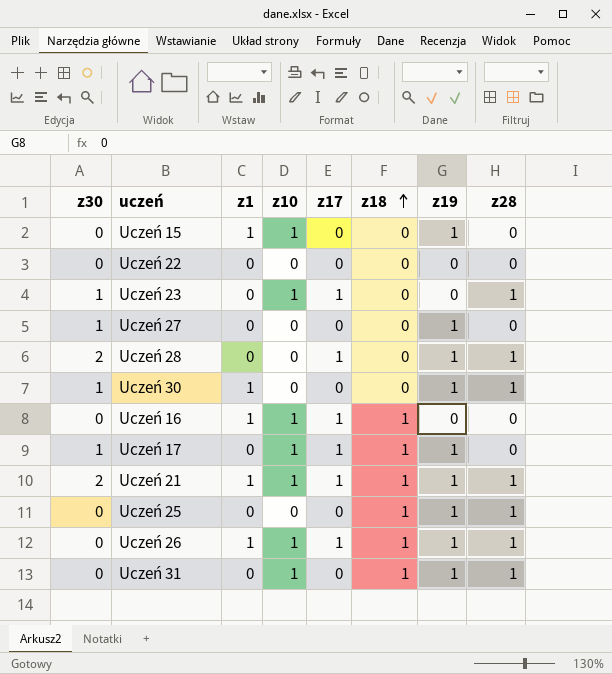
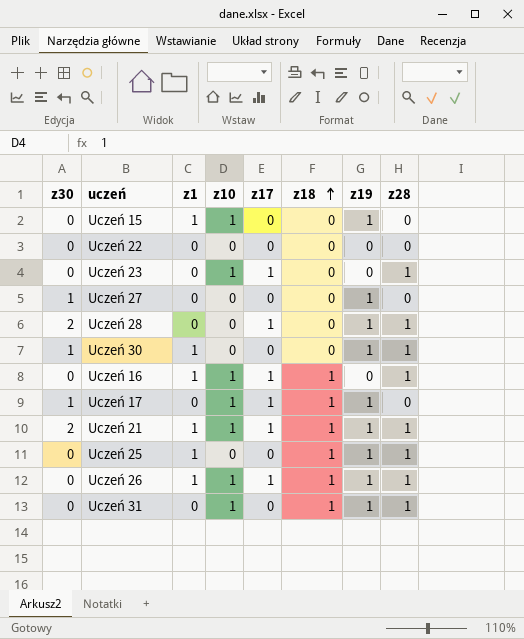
Uczeń 23 | z30: 1 -> 0
Uczeń 16 | z28: 0 -> 1
Uczeń 25 | z1: 0 -> 1

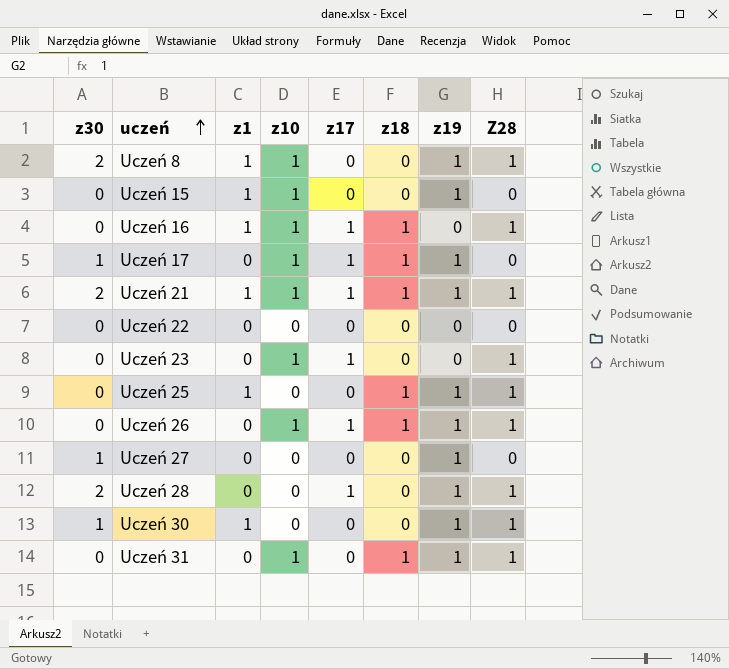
row order: z18 ascending -> uczeń ascending
column name: z28 -> Z28
row Uczeń 8: none -> 2 | 1 | 1 | 0 | 0 | 1 | 1
Uczeń 26 | z1: 1 -> 0

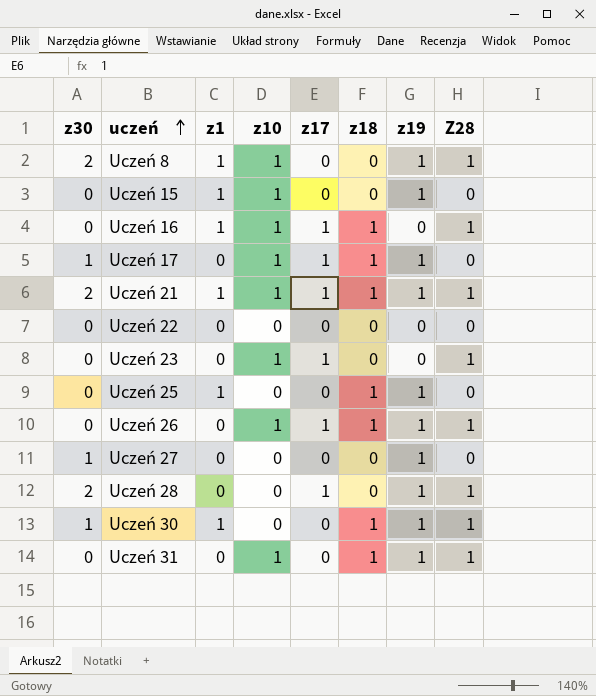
Uczeń 25 | Z28: 1 -> 0
Uczeń 30 | z18: 0 -> 1

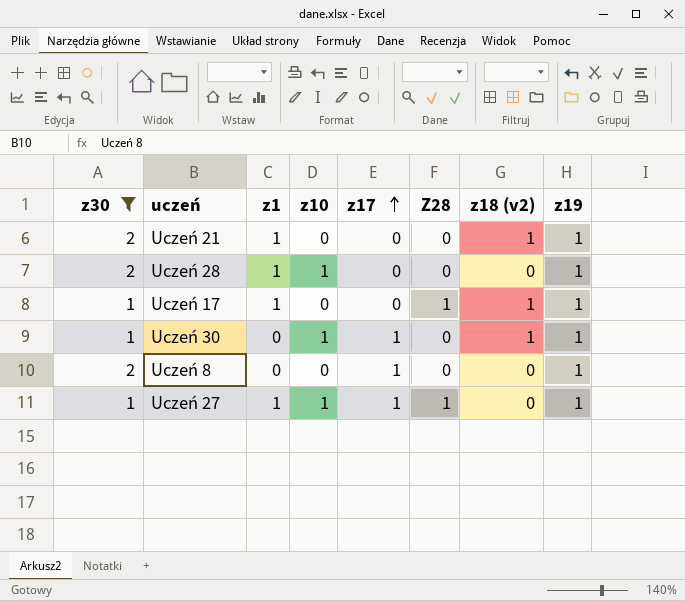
filter: none -> z30 != 0
row order: uczeń ascending -> z17 ascending
column Z28 | position: 8 -> 6
column name: z18 -> z18 (v2)
Uczeń 21 | z10: 1 -> 0
Uczeń 21 | z17: 1 -> 0
Uczeń 21 | Z28: 1 -> 0
Uczeń 28 | z1: 0 -> 1
Uczeń 28 | z10: 0 -> 1
Uczeń 28 | z17: 1 -> 0
Uczeń 28 | Z28: 1 -> 0
Uczeń 17 | z1: 0 -> 1
Uczeń 17 | z10: 1 -> 0
Uczeń 17 | z17: 1 -> 0
Uczeń 17 | Z28: 0 -> 1
Uczeń 30 | z1: 1 -> 0
Uczeń 30 | z10: 0 -> 1
Uczeń 30 | z17: 0 -> 1
Uczeń 30 | Z28: 1 -> 0
Uczeń 8 | z1: 1 -> 0
Uczeń 8 | z10: 1 -> 0
Uczeń 8 | z17: 0 -> 1
Uczeń 8 | Z28: 1 -> 0
Uczeń 27 | z1: 0 -> 1
Uczeń 27 | z10: 0 -> 1
Uczeń 27 | z17: 0 -> 1
Uczeń 27 | Z28: 0 -> 1

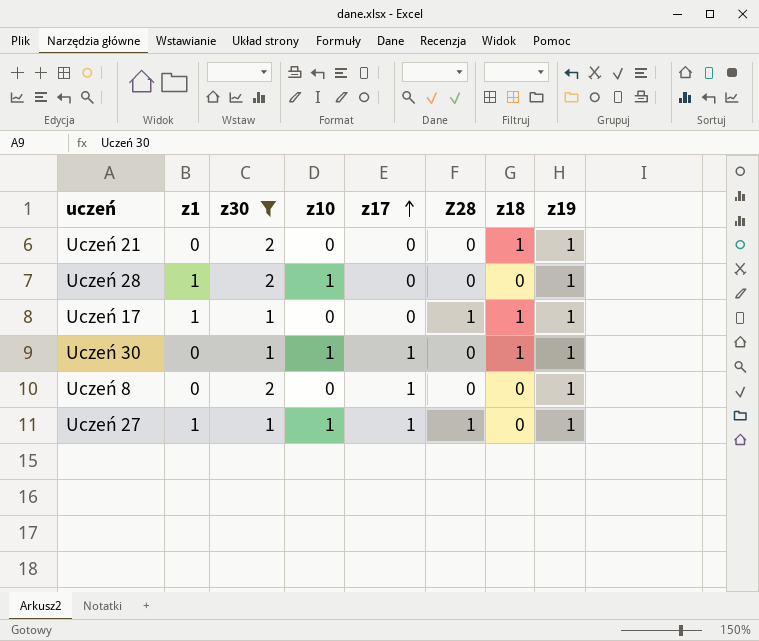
column z30 | position: 1 -> 3
column name: z18 (v2) -> z18
Uczeń 21 | z1: 1 -> 0

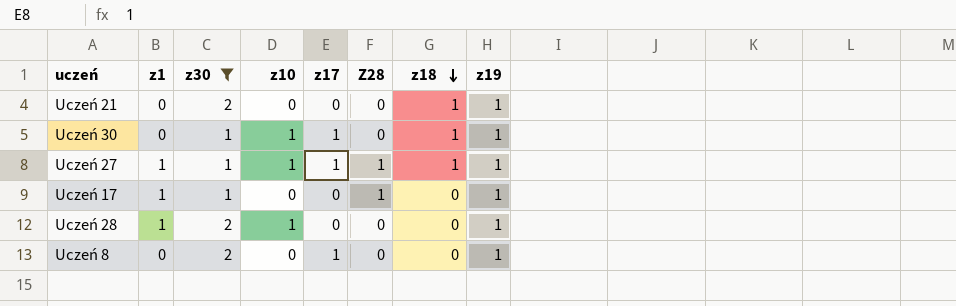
row order: z17 ascending -> z18 descending
Uczeń 27 | z18: 0 -> 1
Uczeń 17 | z18: 1 -> 0

